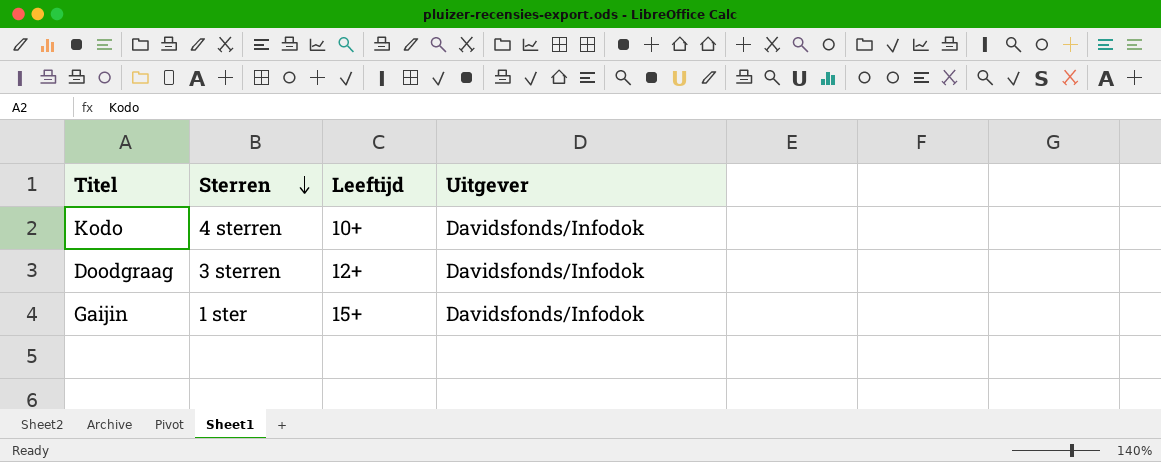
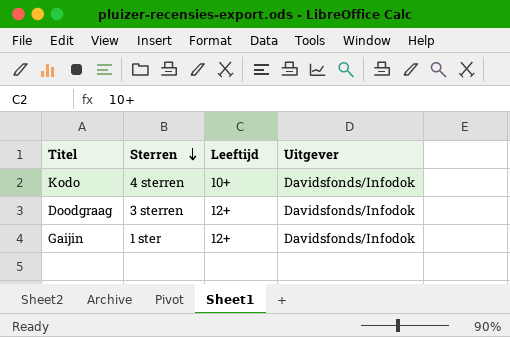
Gaijin | Leeftijd: 15+ -> 12+

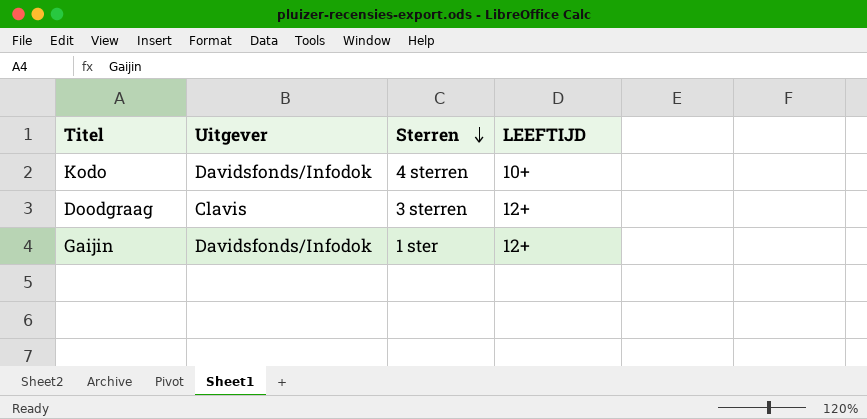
column Uitgever | position: 4 -> 2
column name: Leeftijd -> LEEFTIJD
Doodgraag | Uitgever: Davidsfonds/Infodok -> Clavis

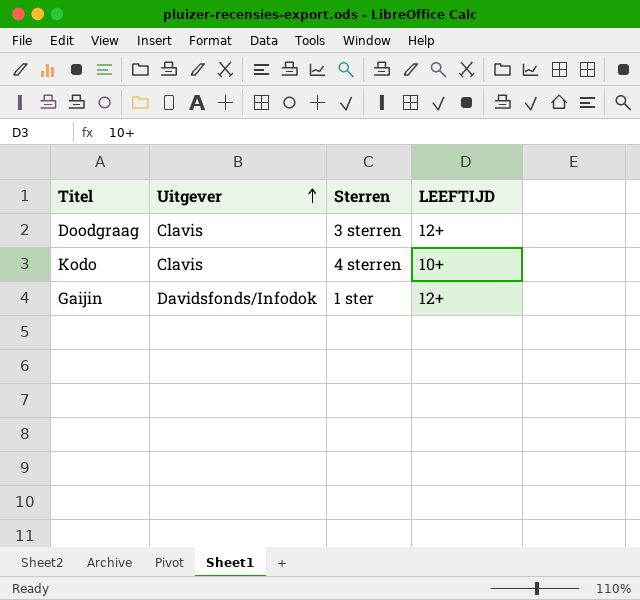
row order: Sterren descending -> Uitgever ascending
Kodo | Uitgever: Davidsfonds/Infodok -> Clavis

